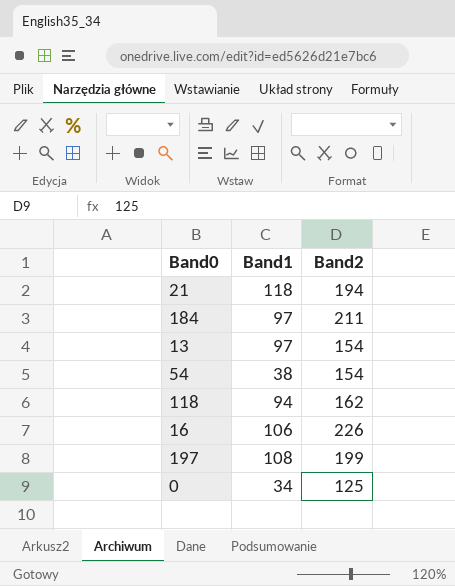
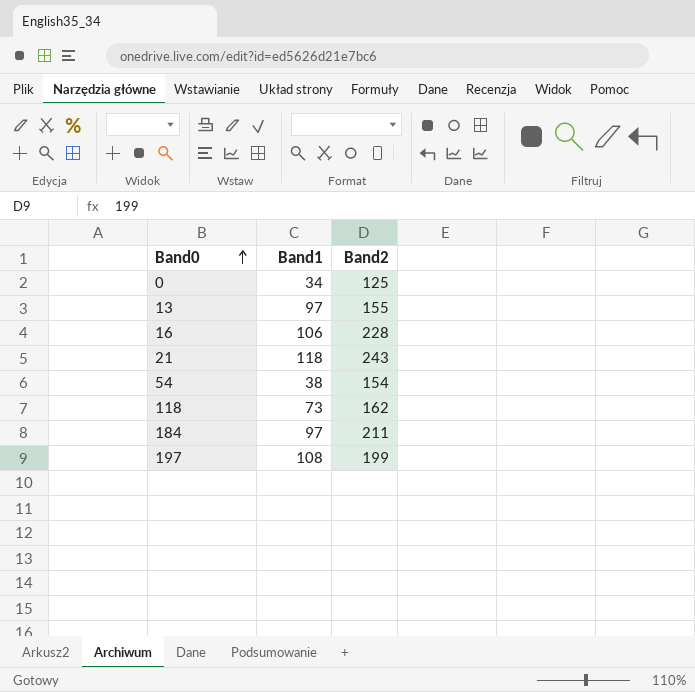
row order: none -> Band0 ascending
13 | Band2: 154 -> 155
16 | Band2: 226 -> 228
21 | Band2: 194 -> 243
118 | Band1: 94 -> 73

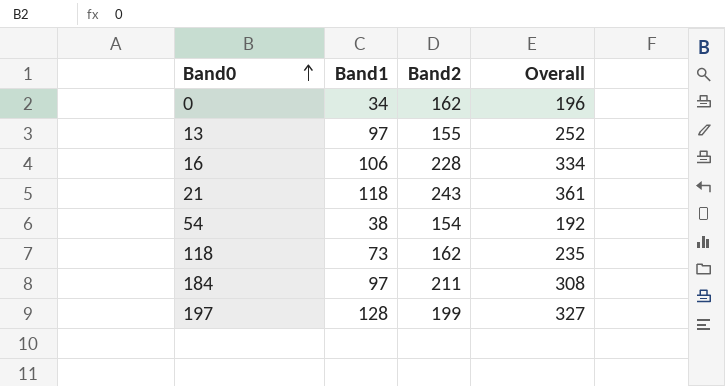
column Overall | formula: none -> [Band1] + [Band2]
0 | Band2: 125 -> 162
197 | Band1: 108 -> 128

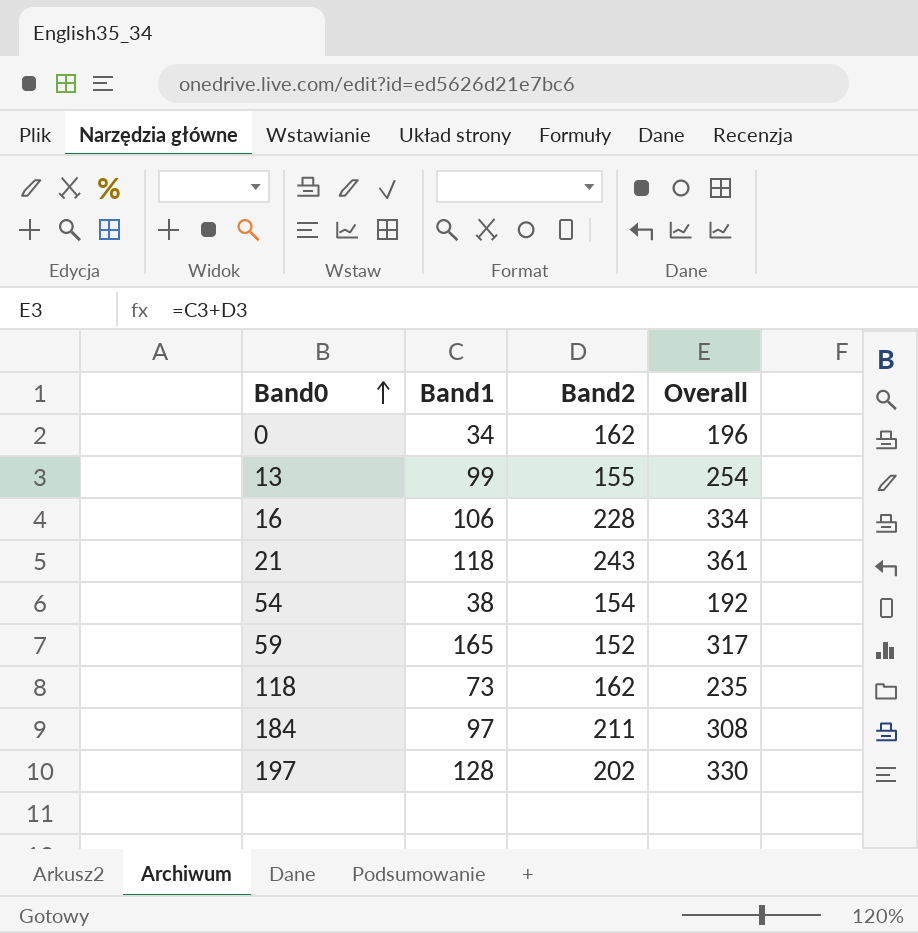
13 | Band1: 97 -> 99
13 | Overall: 252 -> 254
row 59: none -> 165 | 152 | 317
197 | Band2: 199 -> 202
197 | Overall: 327 -> 330

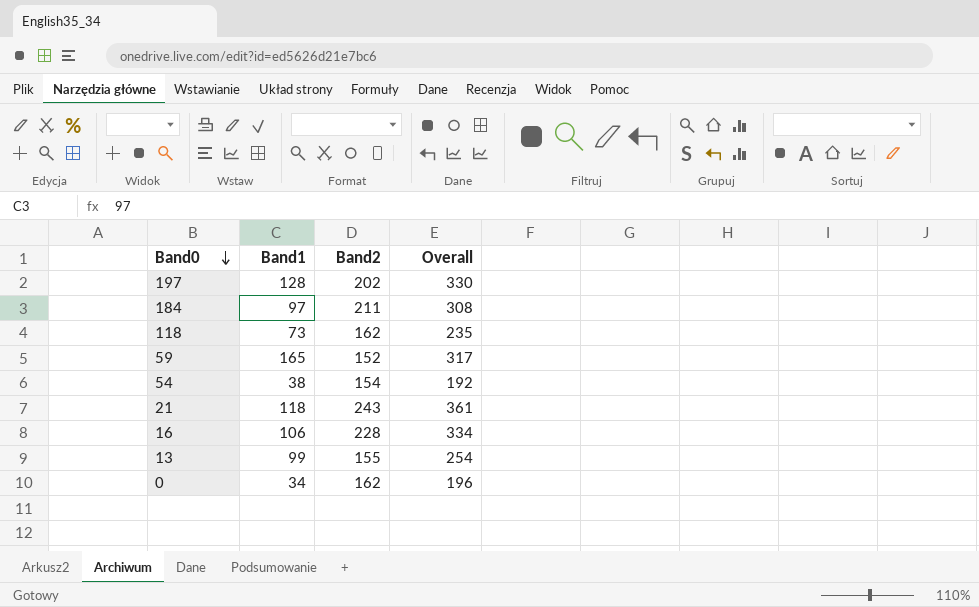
row order: Band0 ascending -> Band0 descending

